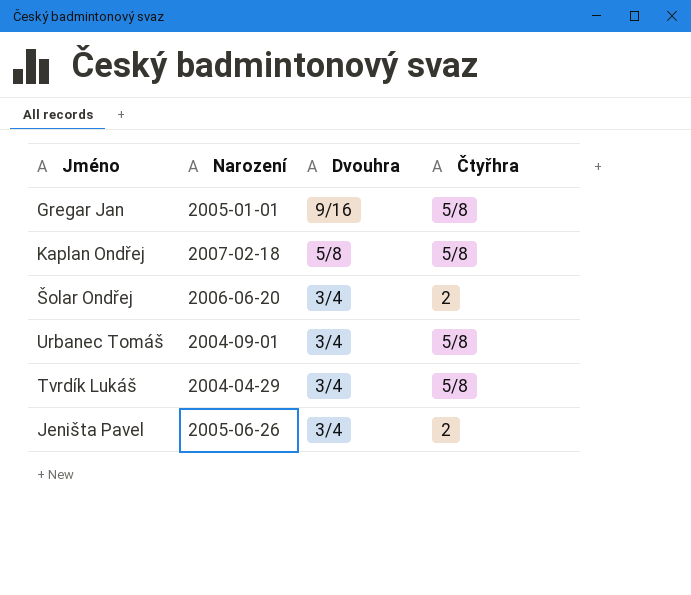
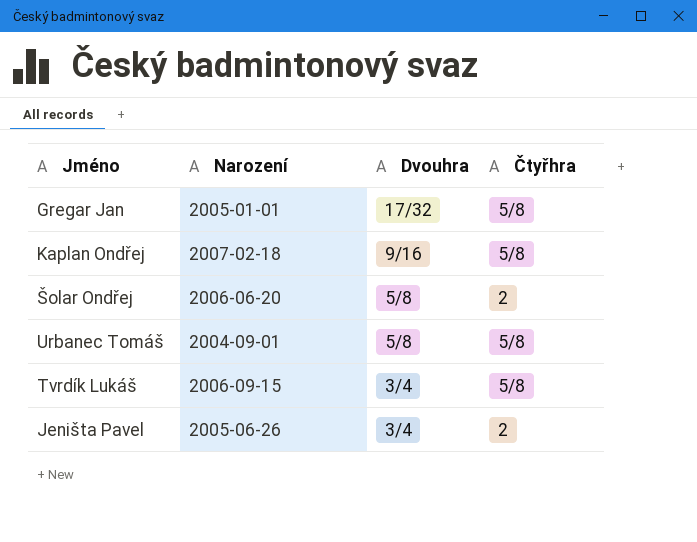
Gregar Jan | Dvouhra: 9/16 -> 17/32
Kaplan Ondřej | Dvouhra: 5/8 -> 9/16
Šolar Ondřej | Dvouhra: 3/4 -> 5/8
Urbanec Tomáš | Dvouhra: 3/4 -> 5/8
Tvrdík Lukáš | Narození: 2004-04-29 -> 2006-09-15

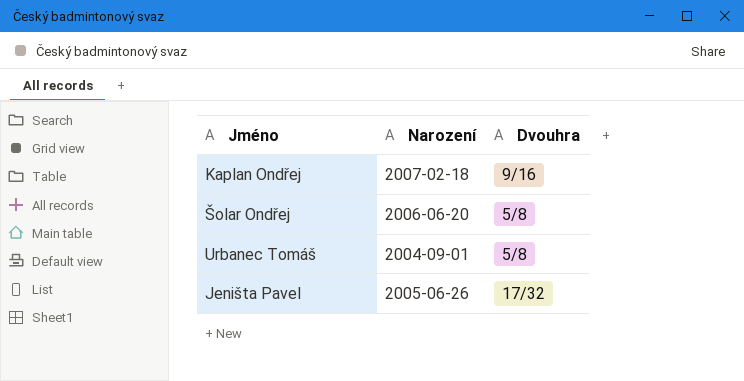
column Čtyřhra | position: 4 -> none
row Gregar Jan: 2005-01-01 | 17/32 | 5/8 -> none
row Tvrdík Lukáš: 2006-09-15 | 3/4 | 5/8 -> none
Jeništa Pavel | Dvouhra: 3/4 -> 17/32

